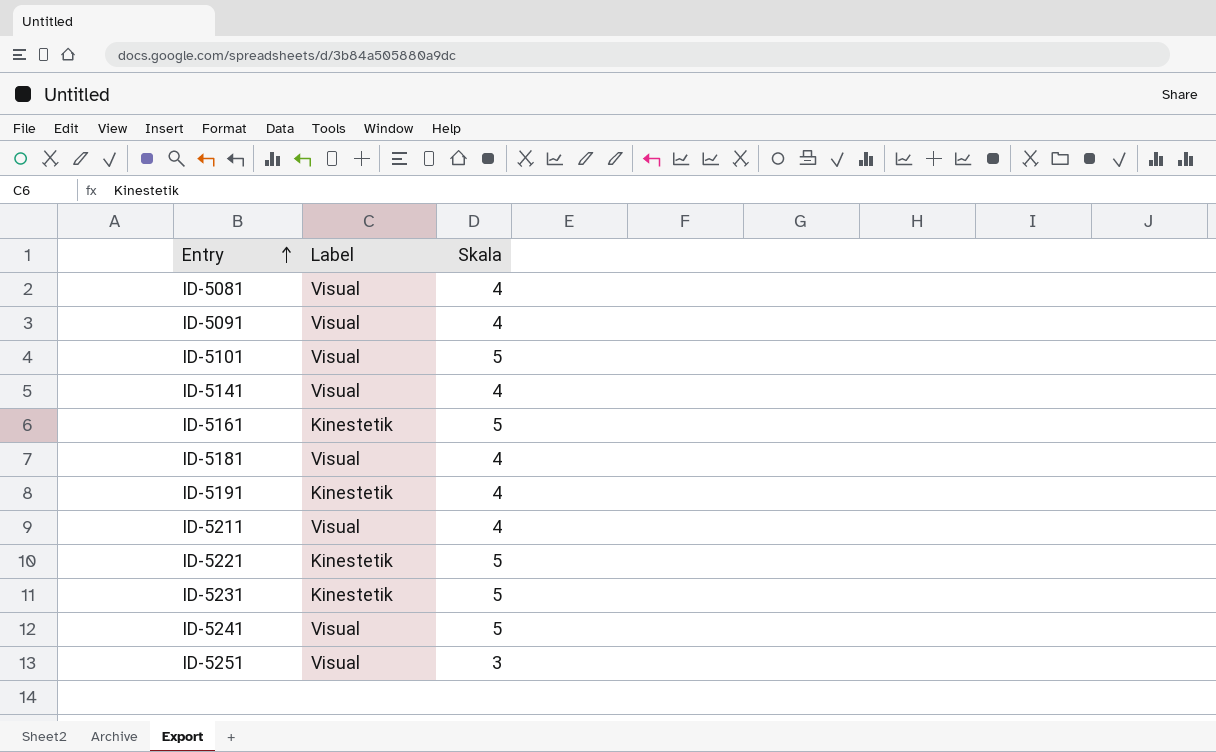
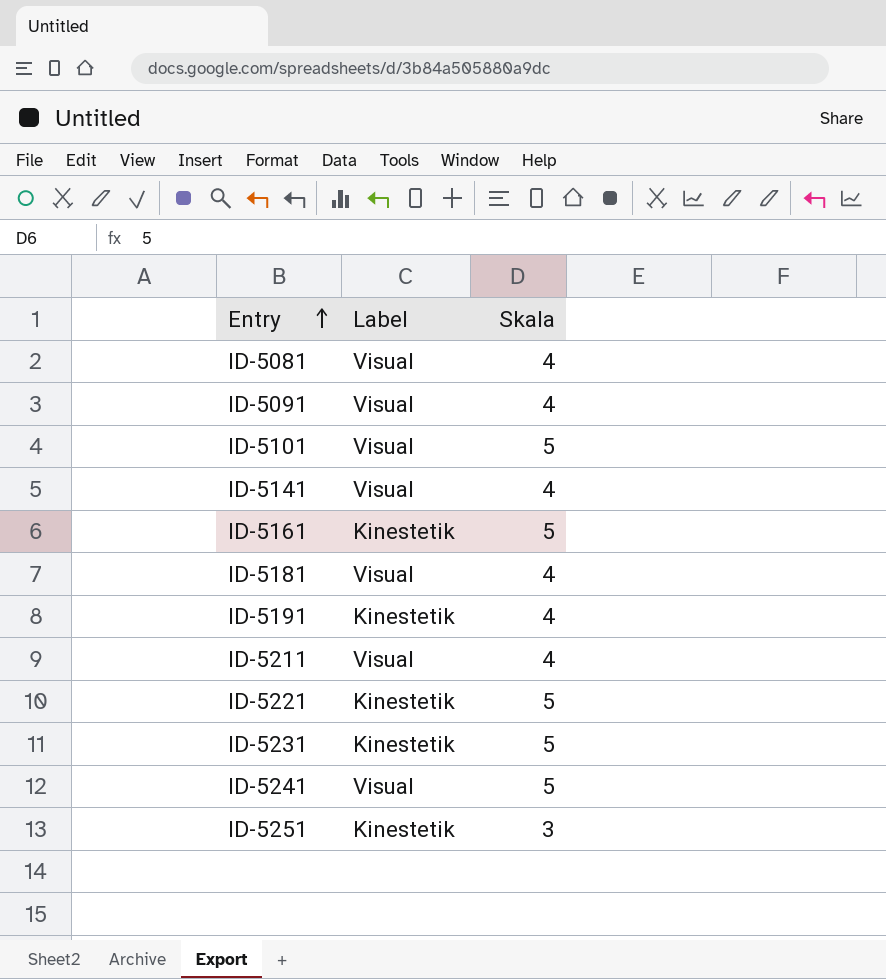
ID-5251 | Label: Visual -> Kinestetik

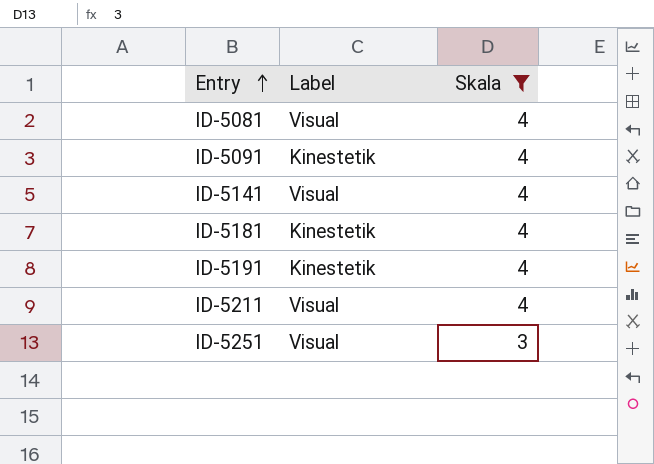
filter: none -> Skala != 5
ID-5091 | Label: Visual -> Kinestetik
ID-5181 | Label: Visual -> Kinestetik
ID-5251 | Label: Kinestetik -> Visual

